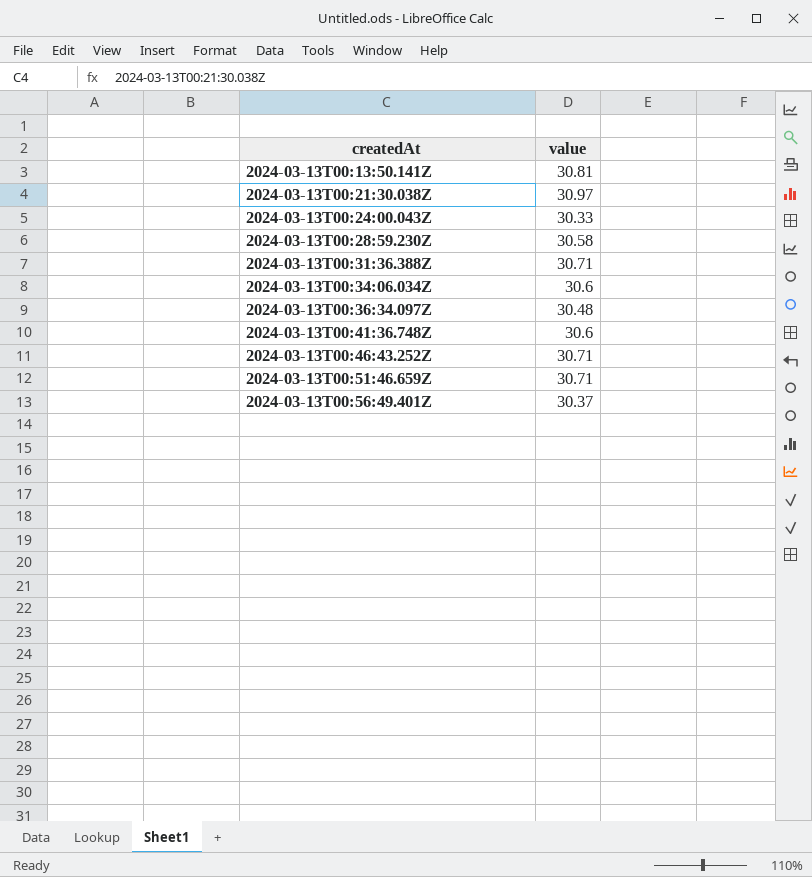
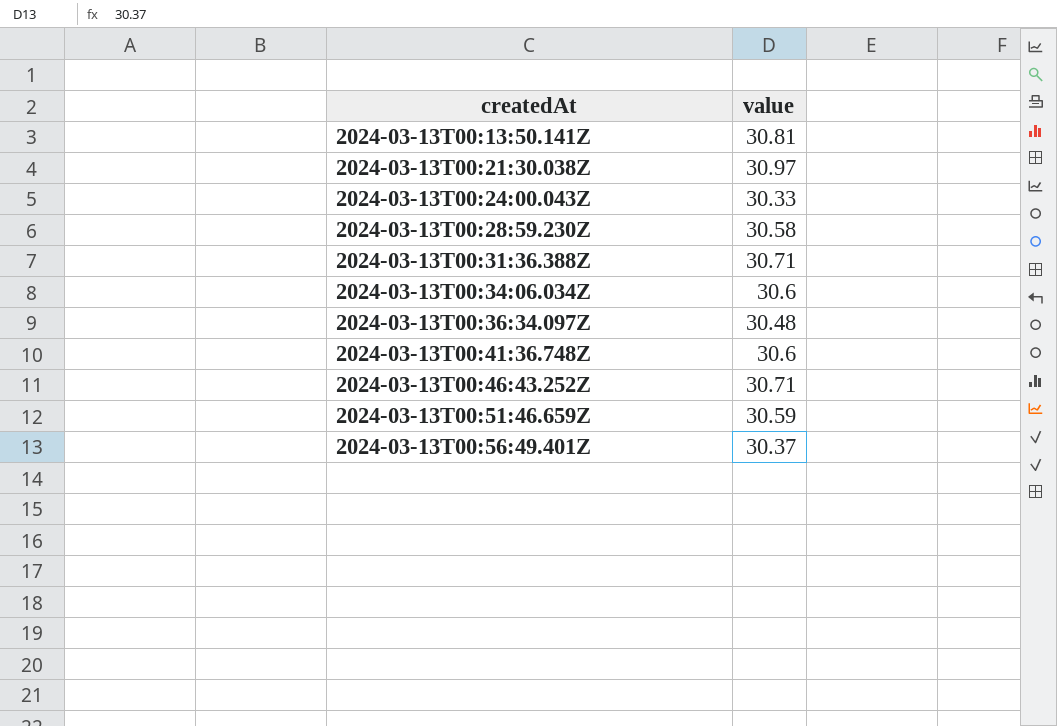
2024-03-13T00:51:46.659Z | value: 30.71 -> 30.59

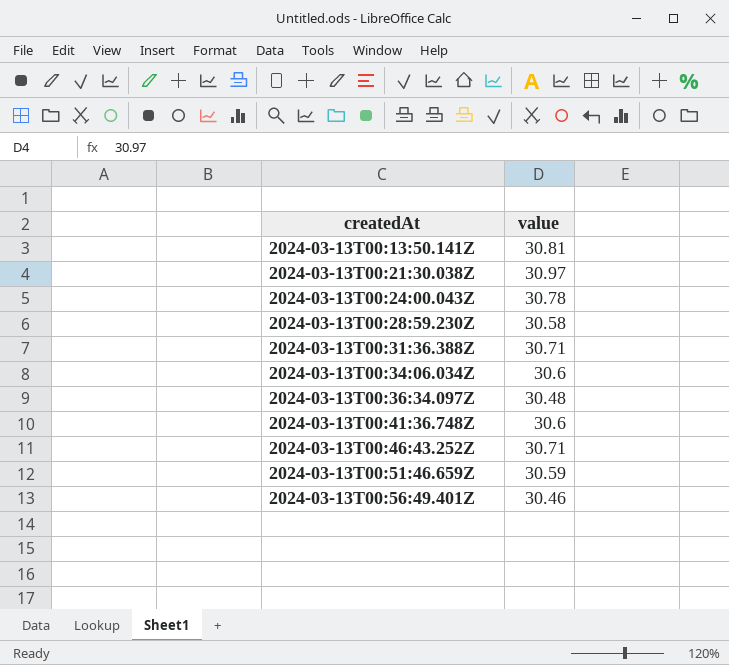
2024-03-13T00:24:00.043Z | value: 30.33 -> 30.78
2024-03-13T00:56:49.401Z | value: 30.37 -> 30.46

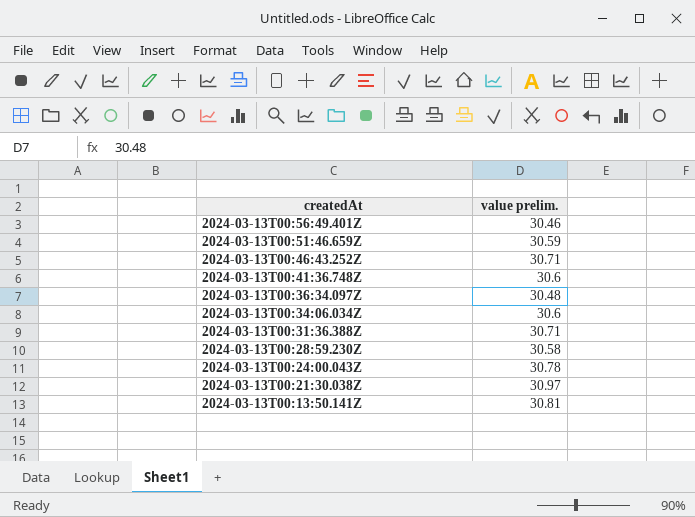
row order: createdAt ascending -> createdAt descending
column name: value -> value prelim.

